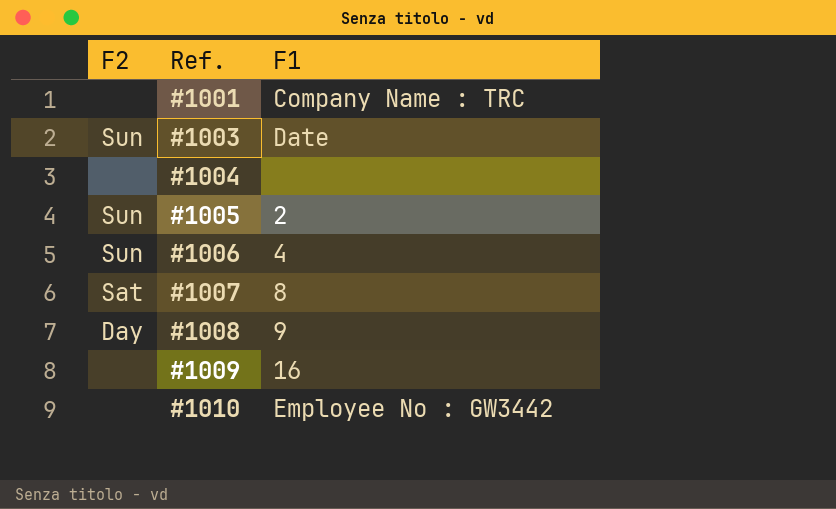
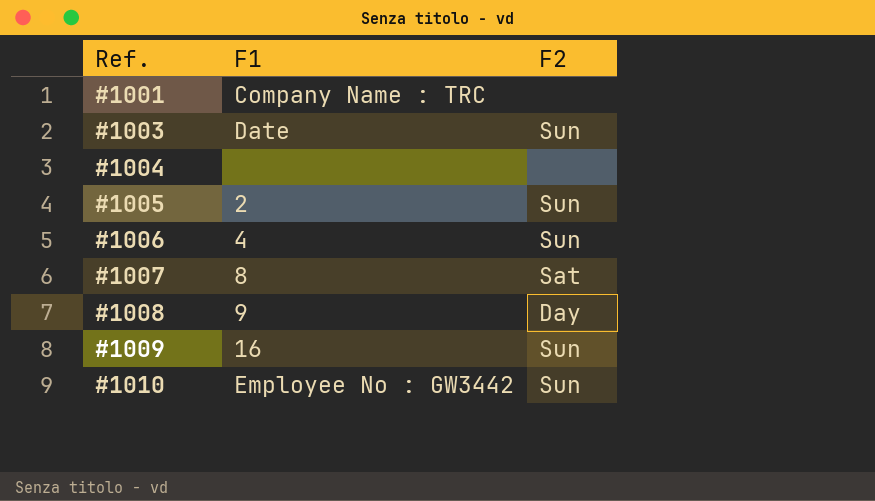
column F2 | position: 1 -> 3
#1009 | F2: none -> Sun
#1010 | F2: none -> Sun

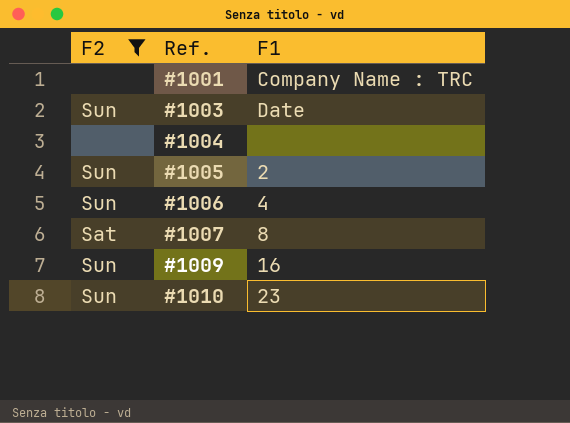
filter: none -> F2 != Day
column F2 | position: 3 -> 1
#1010 | F1: Employee No : GW3442 -> 23

